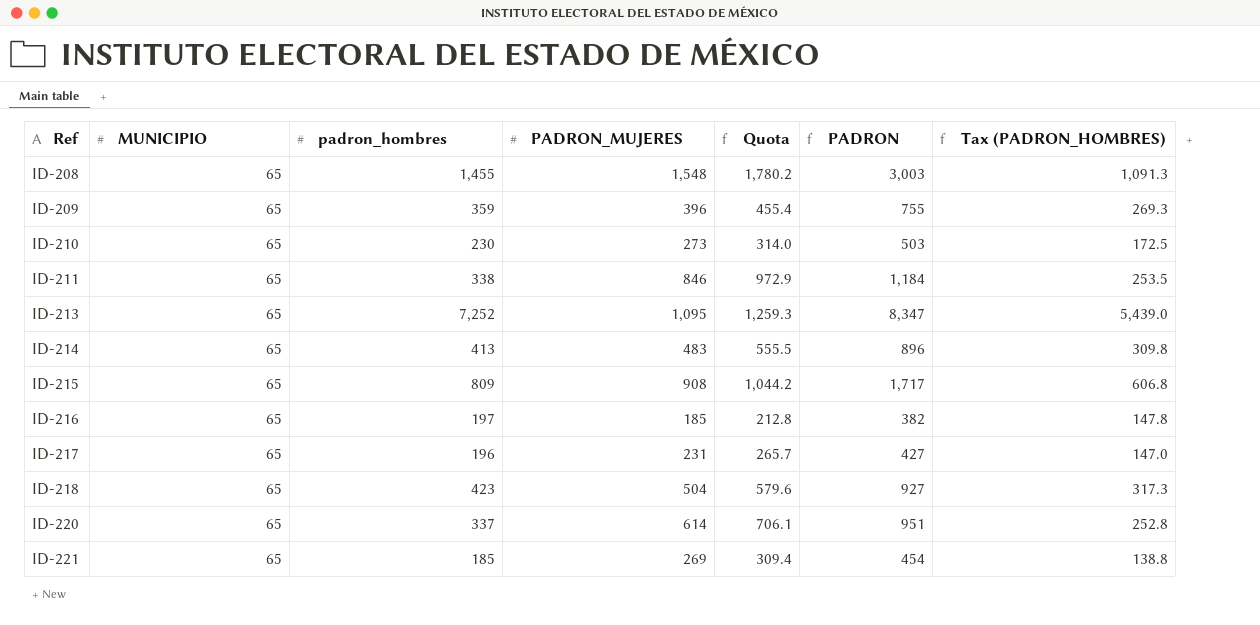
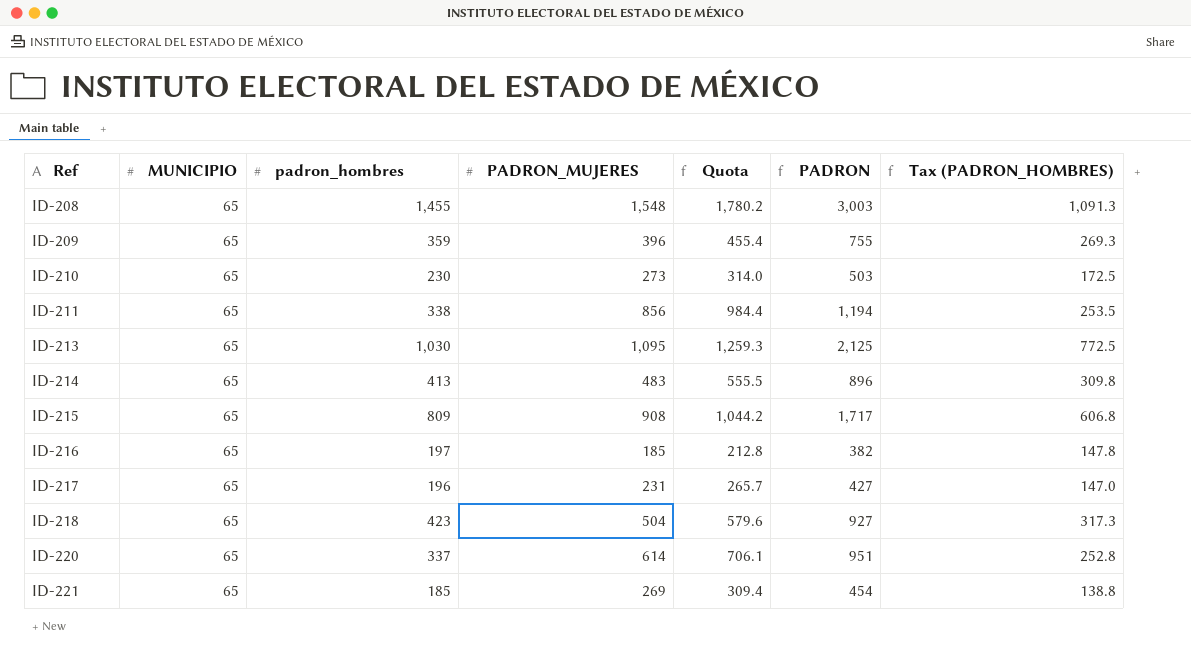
ID-211 | PADRON_MUJERES: 846 -> 856
ID-211 | Quota: 972.9 -> 984.4
ID-211 | PADRON: 1,184 -> 1,194
ID-213 | padron_hombres: 7,252 -> 1,030
ID-213 | PADRON: 8,347 -> 2,125
ID-213 | Tax (PADRON_HOMBRES): 5,439.0 -> 772.5

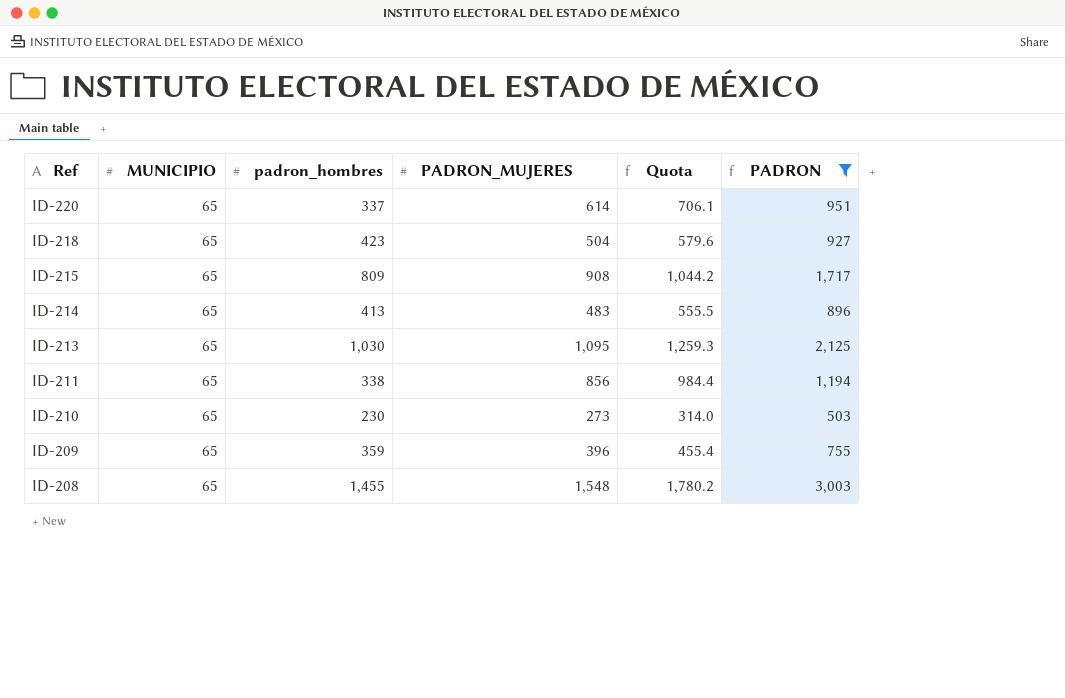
filter: none -> PADRON >= 503
row order: Ref ascending -> Ref descending
column Tax (PADRON_HOMBRES) | formula: [padron_hombres] * 0.75 -> none

